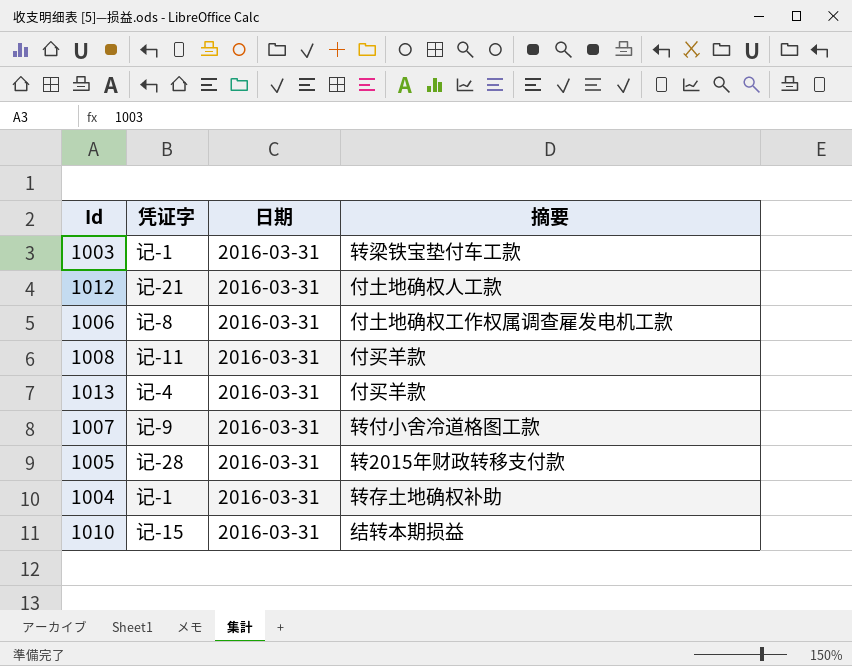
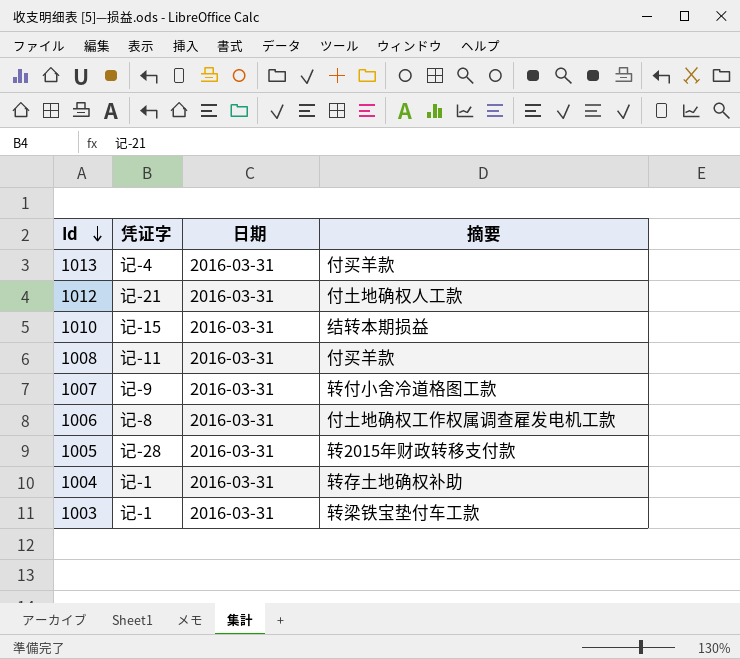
row order: none -> Id descending

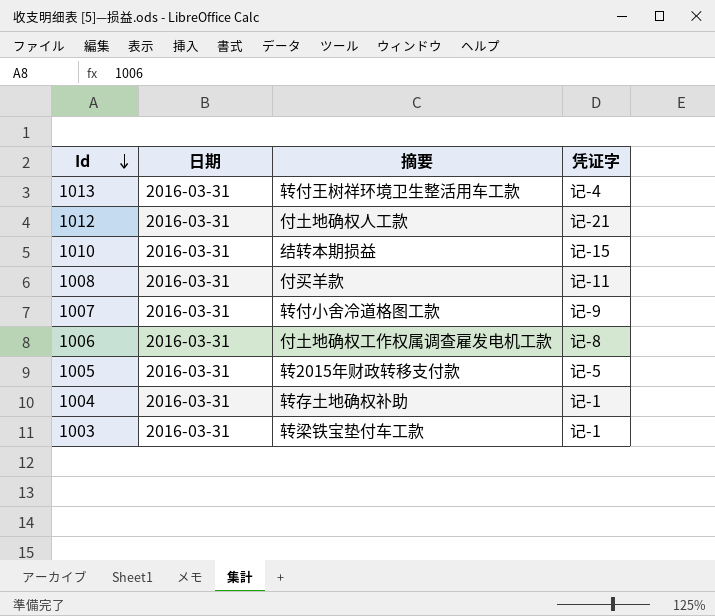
column 凭证字 | position: 2 -> 4
1013 | 摘要: 付买羊款 -> 转付王树祥环境卫生整活用车工款
1005 | 凭证字: 记-28 -> 记-5

